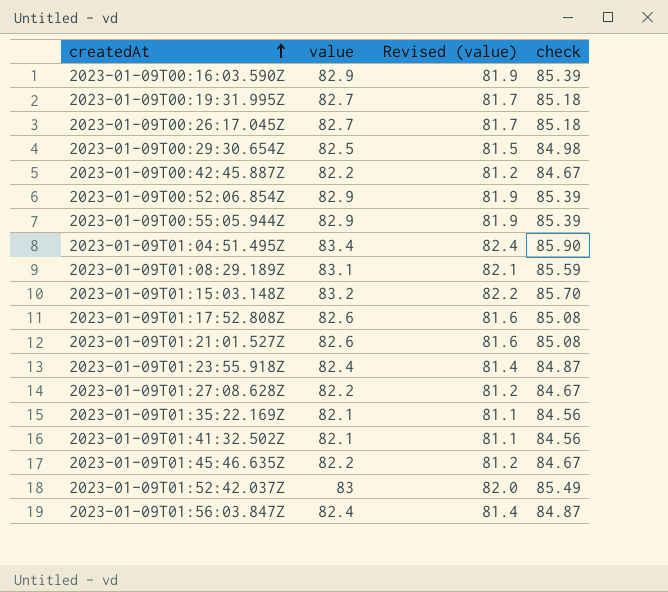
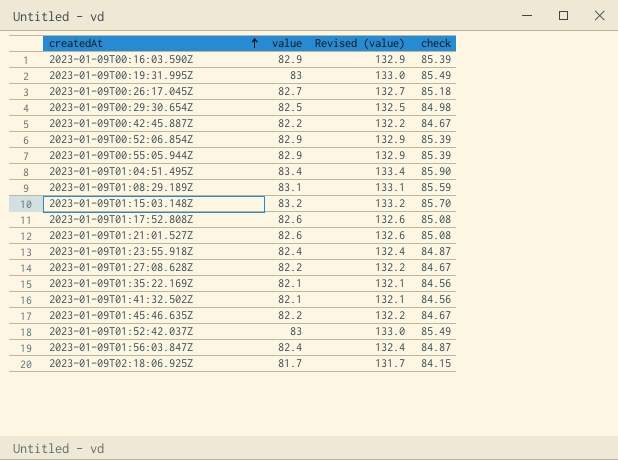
column Revised (value) | formula: [value] - 1 -> [value] + 50
2023-01-09T00:19:31.995Z | value: 82.7 -> 83
2023-01-09T00:19:31.995Z | check: 85.18 -> 85.49
row 2023-01-09T02:18:06.925Z: none -> 81.7 | 131.7 | 84.15

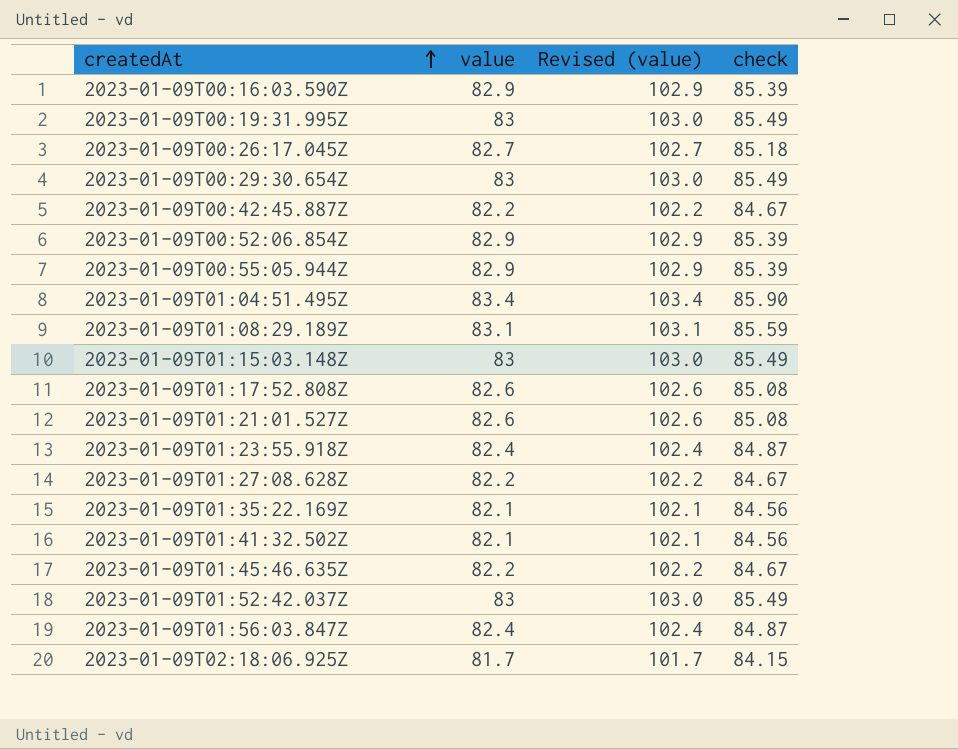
column Revised (value) | formula: [value] + 50 -> [value] + 20
2023-01-09T00:29:30.654Z | value: 82.5 -> 83
2023-01-09T00:29:30.654Z | check: 84.98 -> 85.49
2023-01-09T01:15:03.148Z | value: 83.2 -> 83
2023-01-09T01:15:03.148Z | check: 85.70 -> 85.49

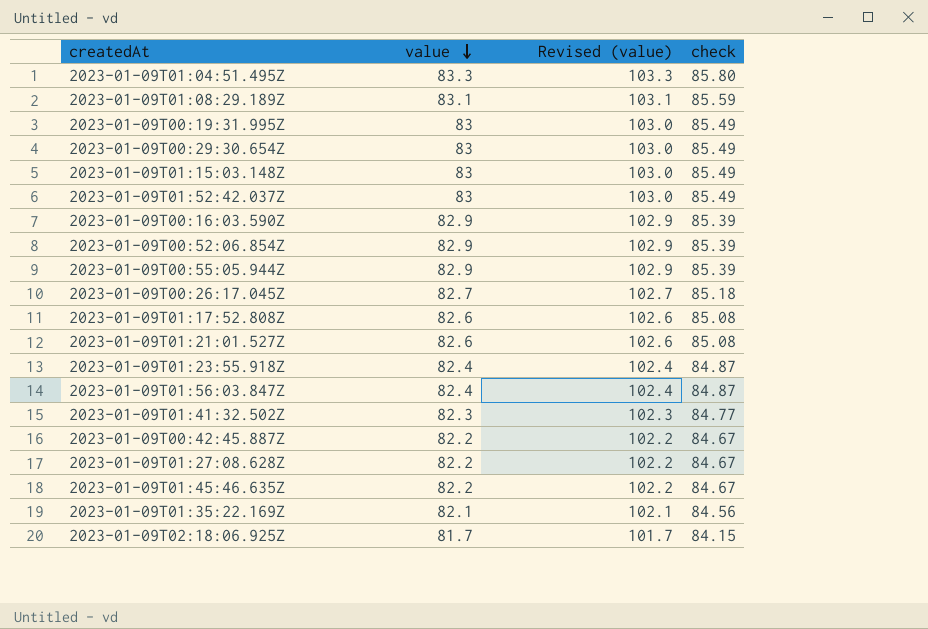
row order: createdAt ascending -> value descending
2023-01-09T01:04:51.495Z | value: 83.4 -> 83.3
2023-01-09T01:04:51.495Z | Revised (value): 103.4 -> 103.3
2023-01-09T01:04:51.495Z | check: 85.90 -> 85.80
2023-01-09T01:41:32.502Z | value: 82.1 -> 82.3
2023-01-09T01:41:32.502Z | Revised (value): 102.1 -> 102.3
2023-01-09T01:41:32.502Z | check: 84.56 -> 84.77

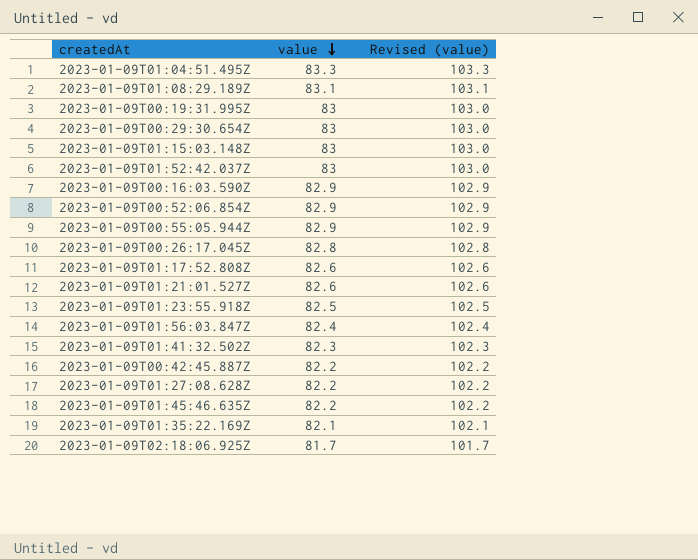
column check | formula: [value] * 1.03 -> none
2023-01-09T00:26:17.045Z | value: 82.7 -> 82.8
2023-01-09T00:26:17.045Z | Revised (value): 102.7 -> 102.8
2023-01-09T01:23:55.918Z | value: 82.4 -> 82.5
2023-01-09T01:23:55.918Z | Revised (value): 102.4 -> 102.5

